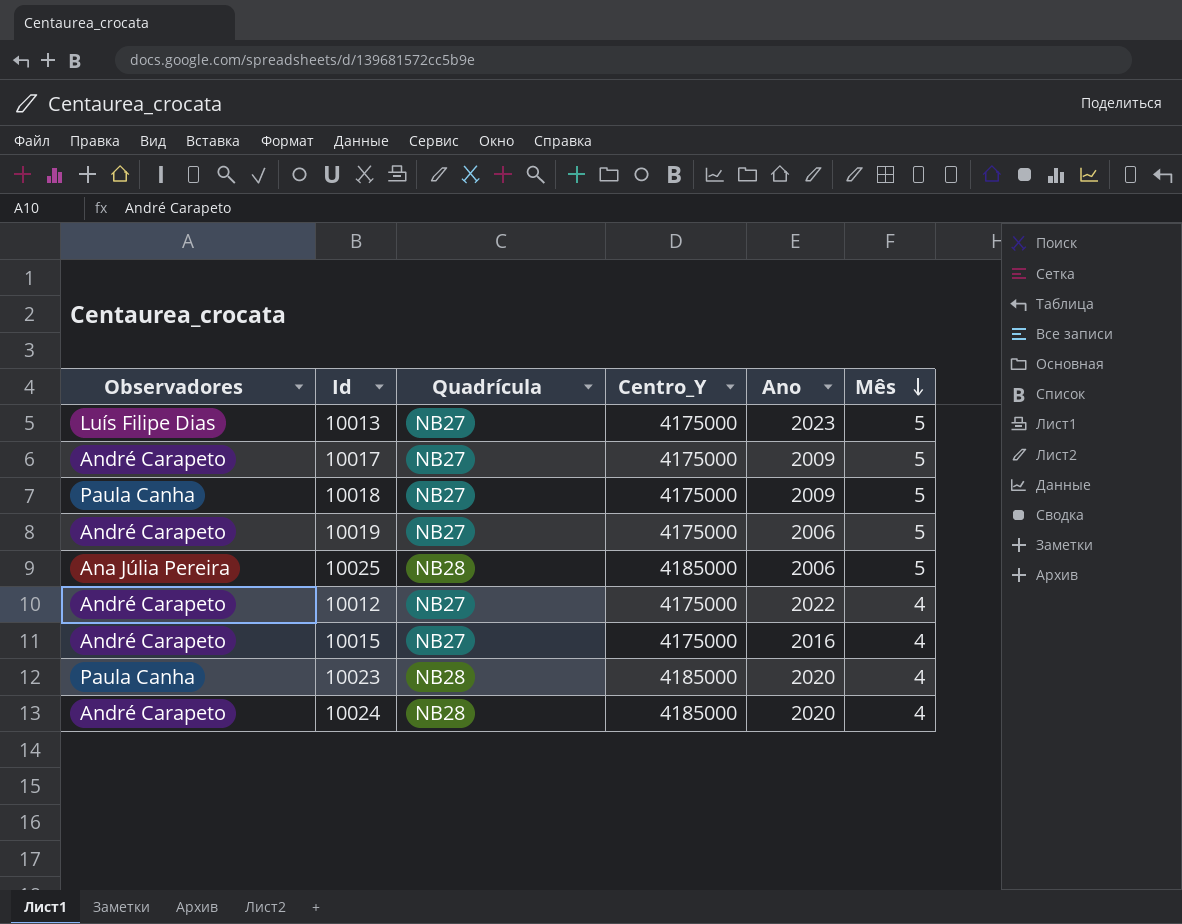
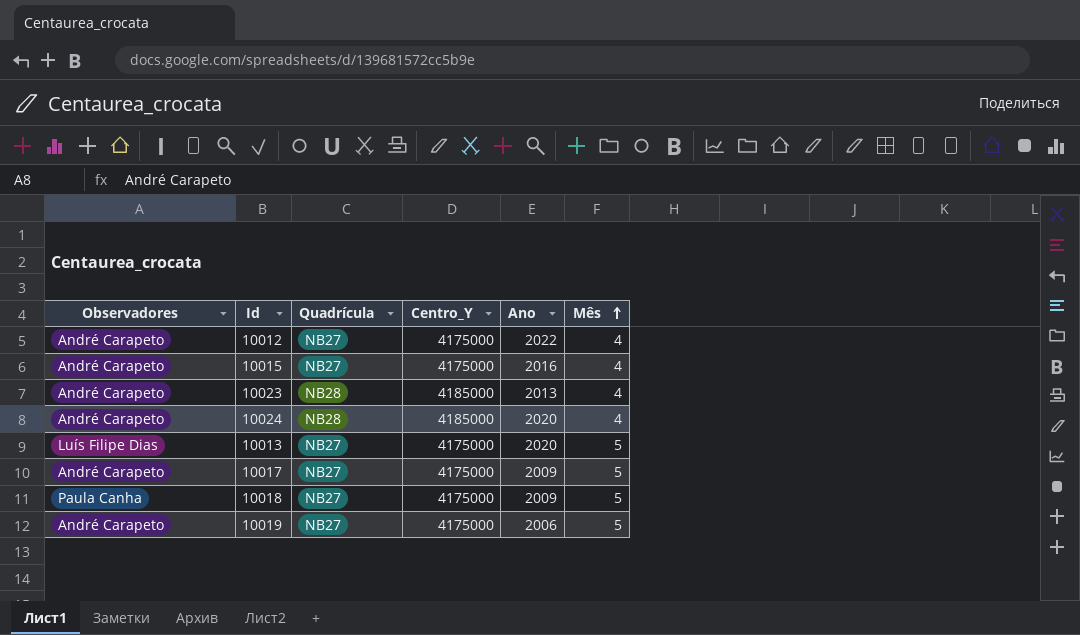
row order: Mês descending -> Mês ascending
row 10025: Ana Júlia Pereira | NB28 | 4185000 | 2006 | 5 -> none
10023 | Observadores: Paula Canha -> André Carapeto
10023 | Ano: 2020 -> 2013
10013 | Ano: 2023 -> 2020

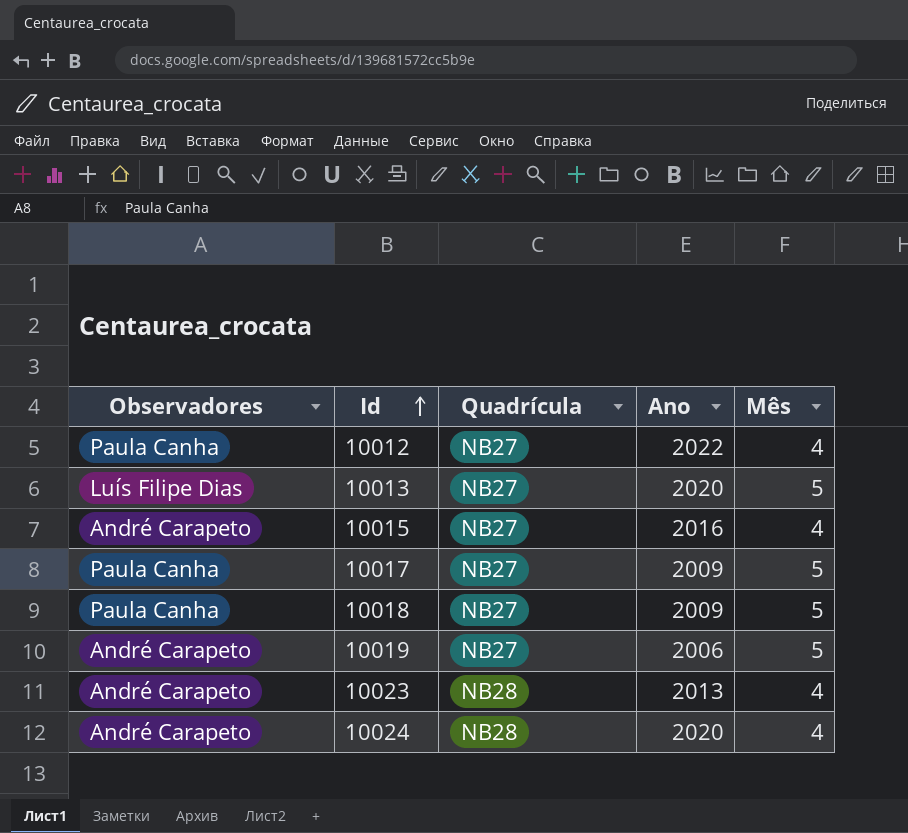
row order: Mês ascending -> Id ascending
column Centro_Y | position: 4 -> none
10012 | Observadores: André Carapeto -> Paula Canha
10017 | Observadores: André Carapeto -> Paula Canha

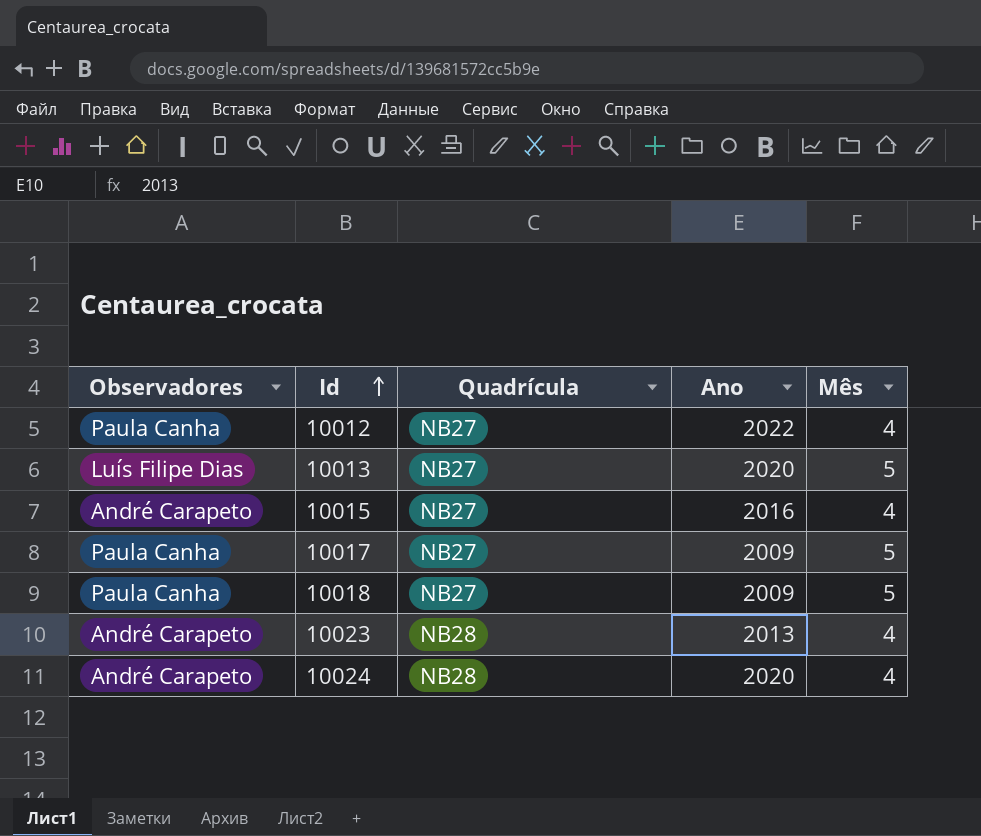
row 10019: André Carapeto | NB27 | 2006 | 5 -> none

